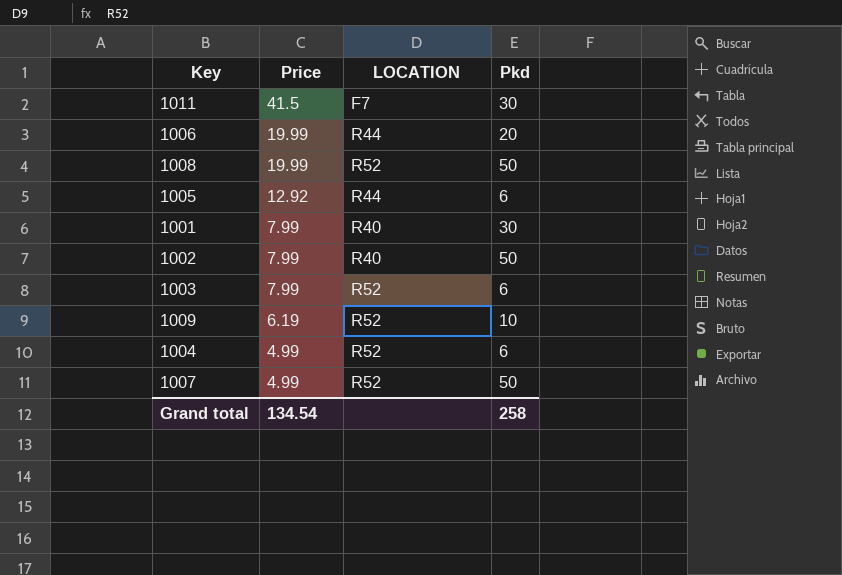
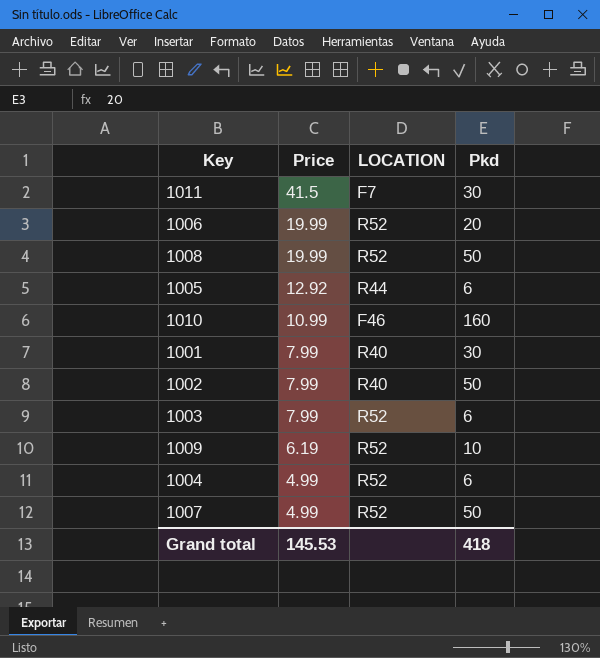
1006 | LOCATION: R44 -> R52
row 1010: none -> 10.99 | F46 | 160
Grand total | Price: 134.54 -> 145.53
Grand total | Pkd: 258 -> 418

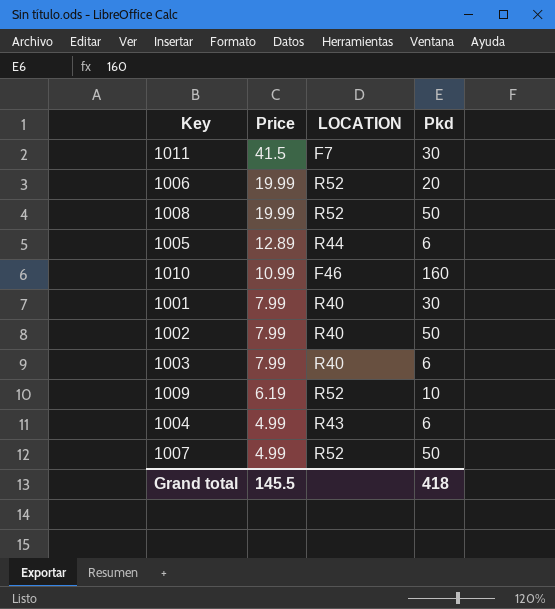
1005 | Price: 12.92 -> 12.89
1003 | LOCATION: R52 -> R40
1004 | LOCATION: R52 -> R43
Grand total | Price: 145.53 -> 145.5

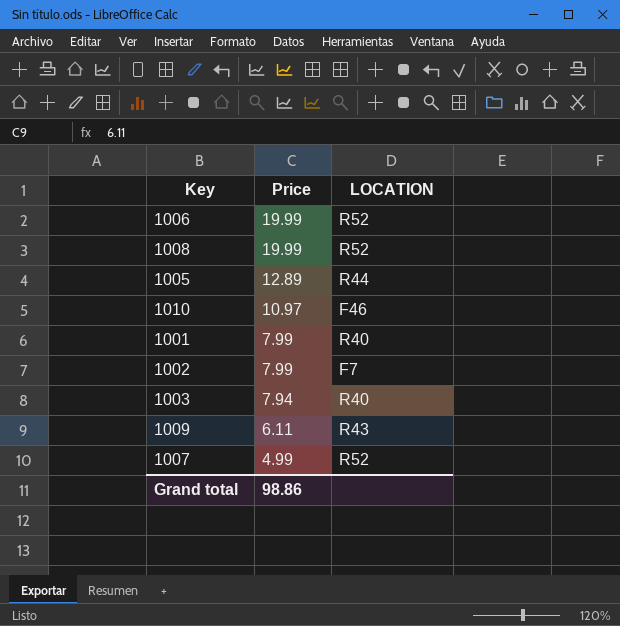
column Pkd | position: 4 -> none
row 1011: 41.5 | F7 | 30 -> none
row 1004: 4.99 | R43 | 6 -> none
1010 | Price: 10.99 -> 10.97
1002 | LOCATION: R40 -> F7
1003 | Price: 7.99 -> 7.94
1009 | Price: 6.19 -> 6.11
1009 | LOCATION: R52 -> R43
Grand total | Price: 145.5 -> 98.86

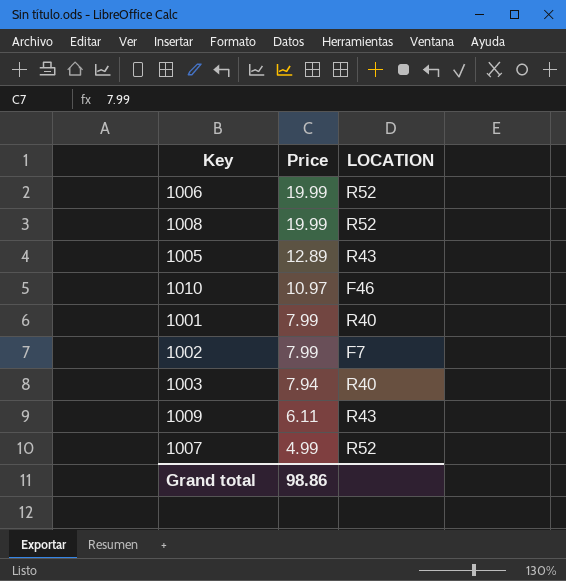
1005 | LOCATION: R44 -> R43

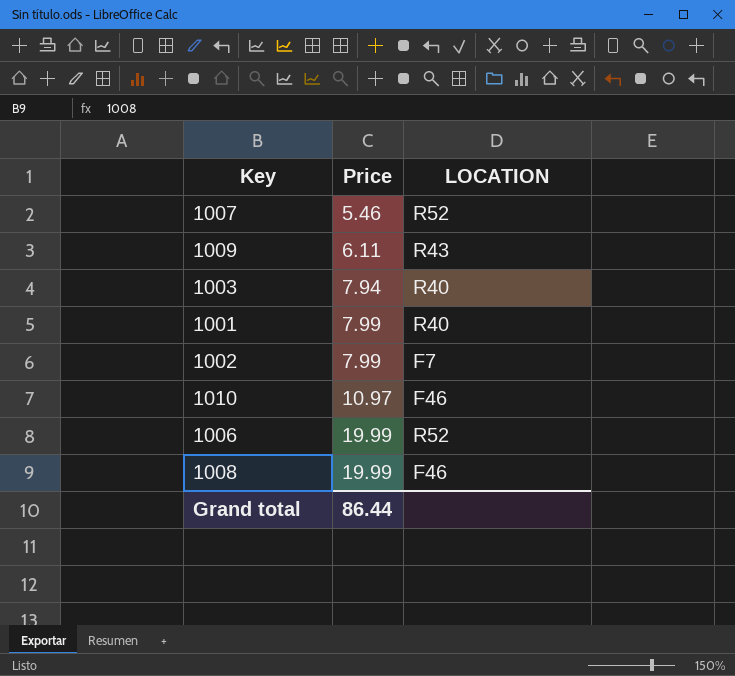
row order: Price descending -> Price ascending
row 1005: 12.89 | R43 -> none
1007 | Price: 4.99 -> 5.46
1008 | LOCATION: R52 -> F46
Grand total | Price: 98.86 -> 86.44

